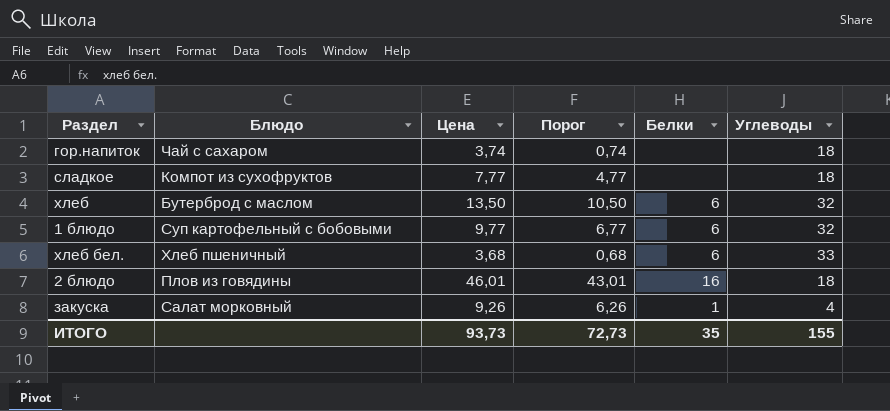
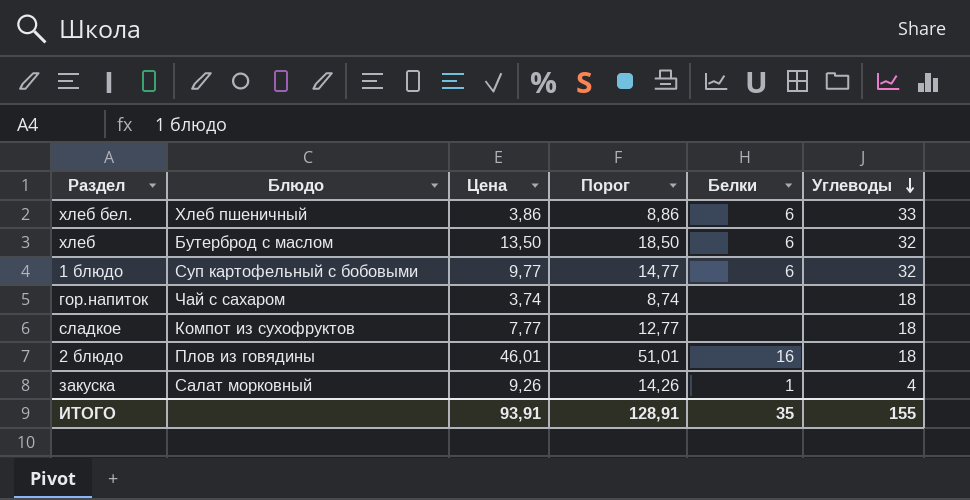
row order: none -> Углеводы descending
column Порог | formula: [Цена] - 3 -> [Цена] + 5
хлеб бел. | Цена: 3,68 -> 3,86
ИТОГО | Цена: 93,73 -> 93,91
ИТОГО | Порог: 72,73 -> 128,91

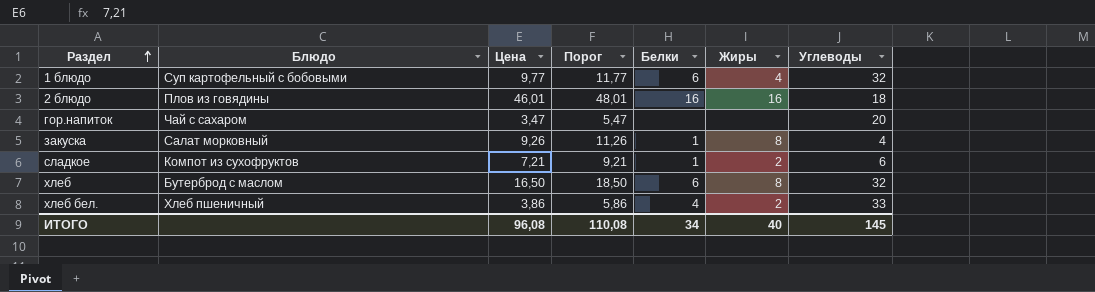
row order: Углеводы descending -> Раздел ascending
column Порог | formula: [Цена] + 5 -> [Цена] + 2
column Жиры | position: none -> 6
гор.напиток | Цена: 3,74 -> 3,47
гор.напиток | Углеводы: 18 -> 20
сладкое | Цена: 7,77 -> 7,21
сладкое | Белки: none -> 1
сладкое | Углеводы: 18 -> 6
хлеб | Цена: 13,50 -> 16,50
хлеб бел. | Белки: 6 -> 4
ИТОГО | Цена: 93,91 -> 96,08
ИТОГО | Порог: 128,91 -> 110,08
ИТОГО | Белки: 35 -> 34
ИТОГО | Углеводы: 155 -> 145

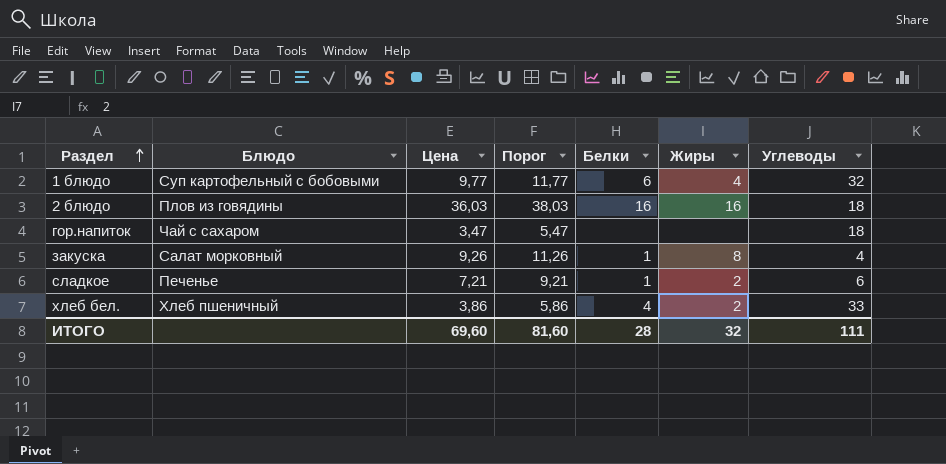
row хлеб: Бутерброд с маслом | 16,50 | 18,50 | 6 | 8 | 32 -> none
2 блюдо | Цена: 46,01 -> 36,03
2 блюдо | Порог: 48,01 -> 38,03
гор.напиток | Углеводы: 20 -> 18
сладкое | Блюдо: Компот из сухофруктов -> Печенье
ИТОГО | Цена: 96,08 -> 69,60
ИТОГО | Порог: 110,08 -> 81,60
ИТОГО | Белки: 34 -> 28
ИТОГО | Жиры: 40 -> 32
ИТОГО | Углеводы: 145 -> 111

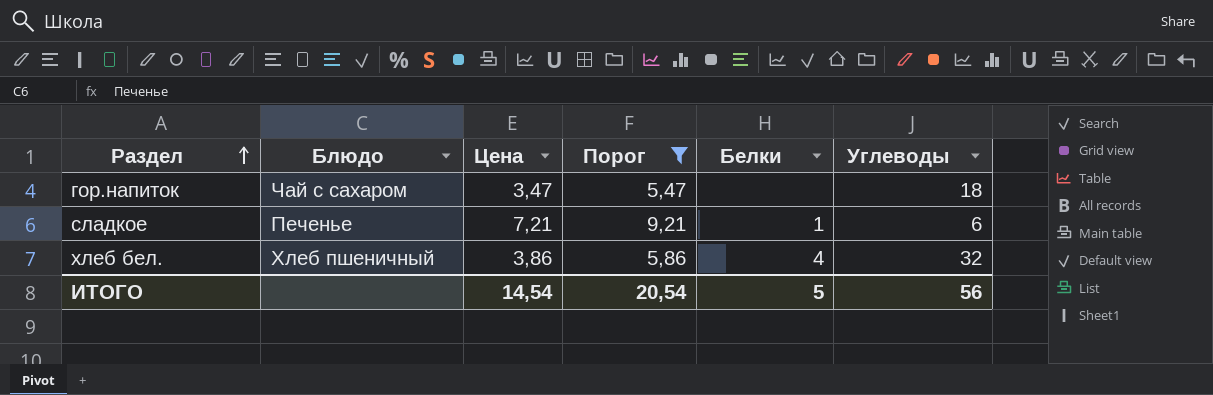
filter: none -> Порог <= 9,21
column Жиры | position: 6 -> none
хлеб бел. | Углеводы: 33 -> 32
ИТОГО | Цена: 69,60 -> 14,54
ИТОГО | Порог: 81,60 -> 20,54
ИТОГО | Белки: 28 -> 5
ИТОГО | Углеводы: 111 -> 56

